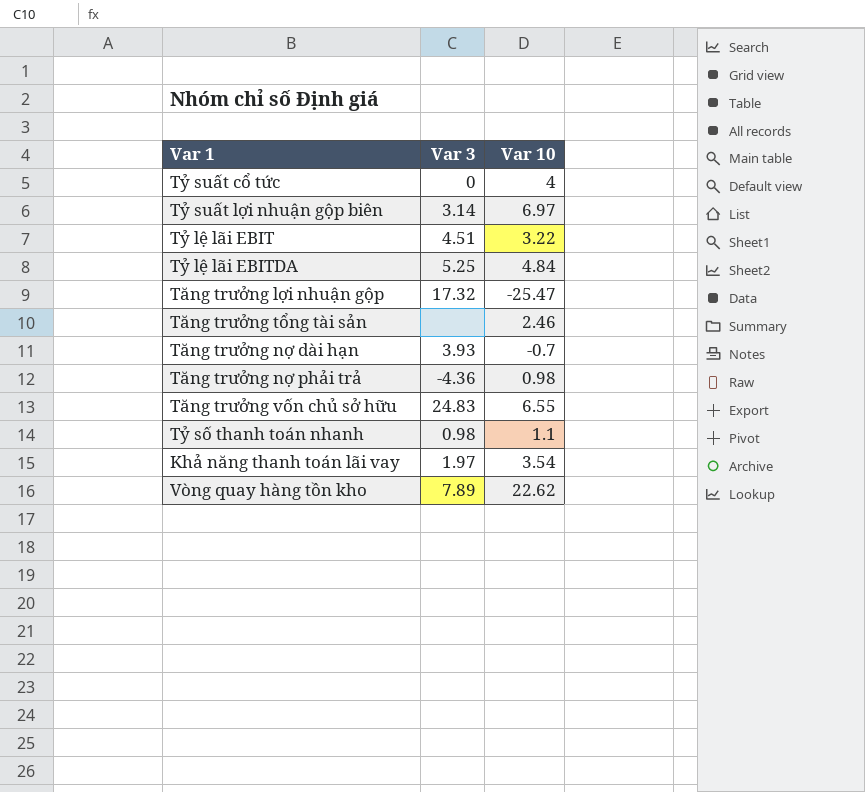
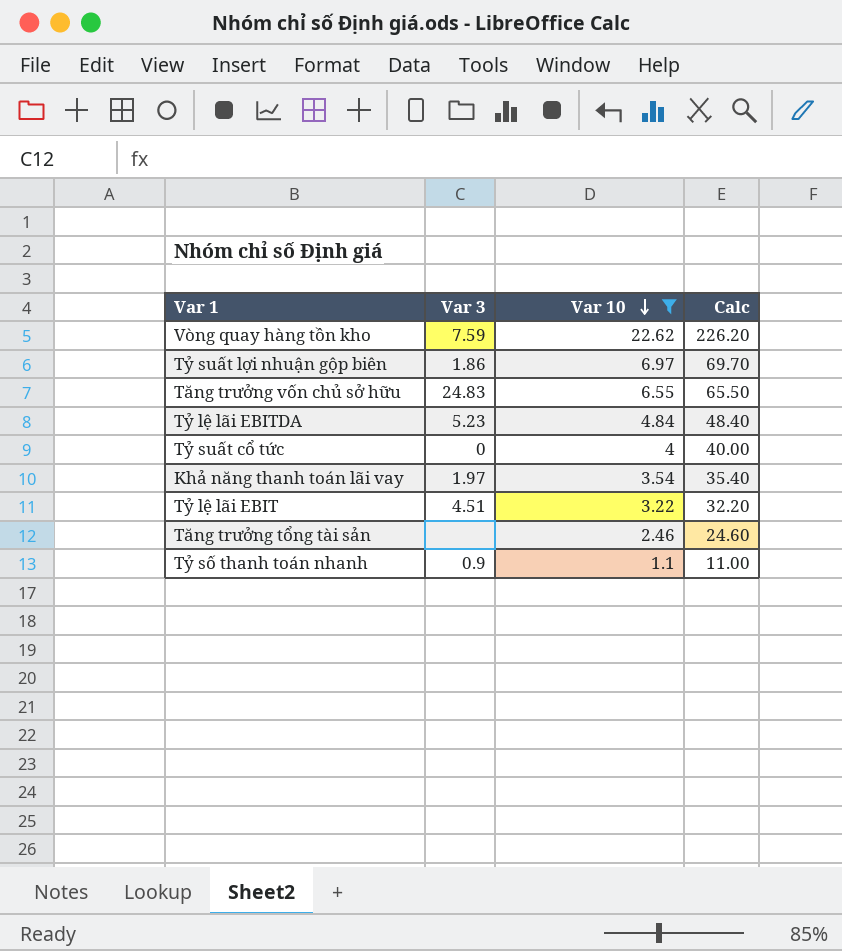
filter: none -> Var 10 >= 1.1
row order: none -> Var 10 descending
column Calc | formula: none -> [Var 10] * 10
Vòng quay hàng tồn kho | Var 3: 7.89 -> 7.59
Tỷ suất lợi nhuận gộp biên | Var 3: 3.14 -> 1.86
Tỷ lệ lãi EBITDA | Var 3: 5.25 -> 5.23
Tỷ số thanh toán nhanh | Var 3: 0.98 -> 0.9

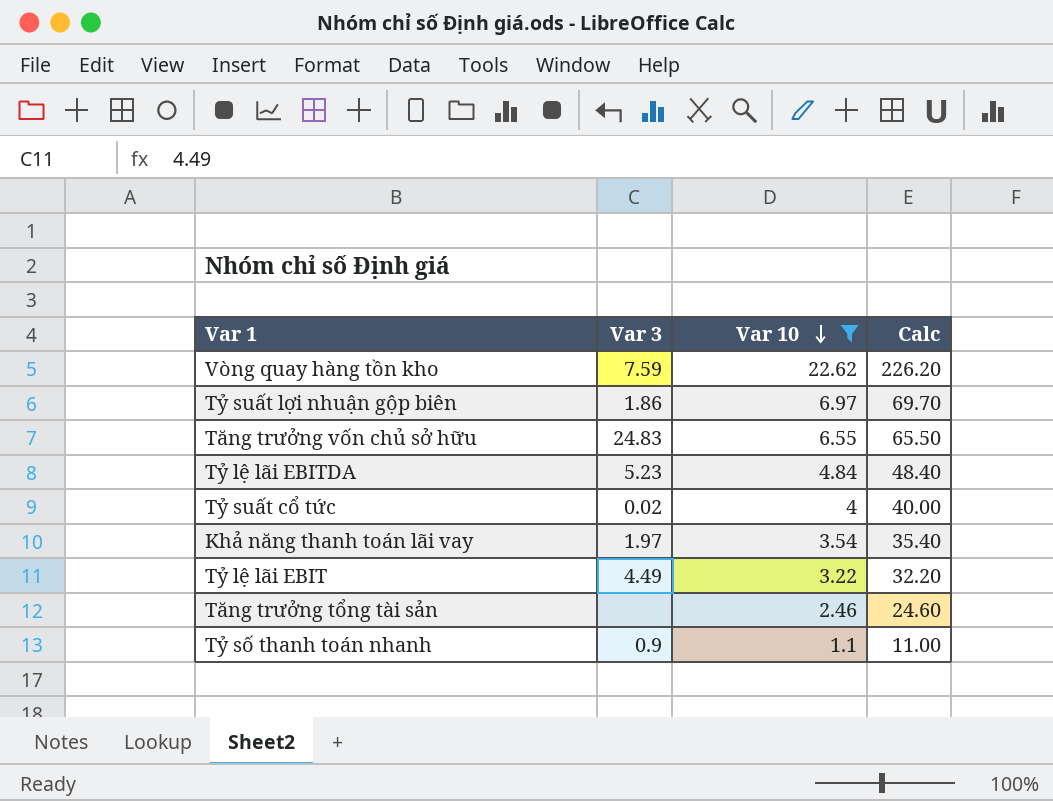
Tỷ suất cổ tức | Var 3: 0 -> 0.02
Tỷ lệ lãi EBIT | Var 3: 4.51 -> 4.49

